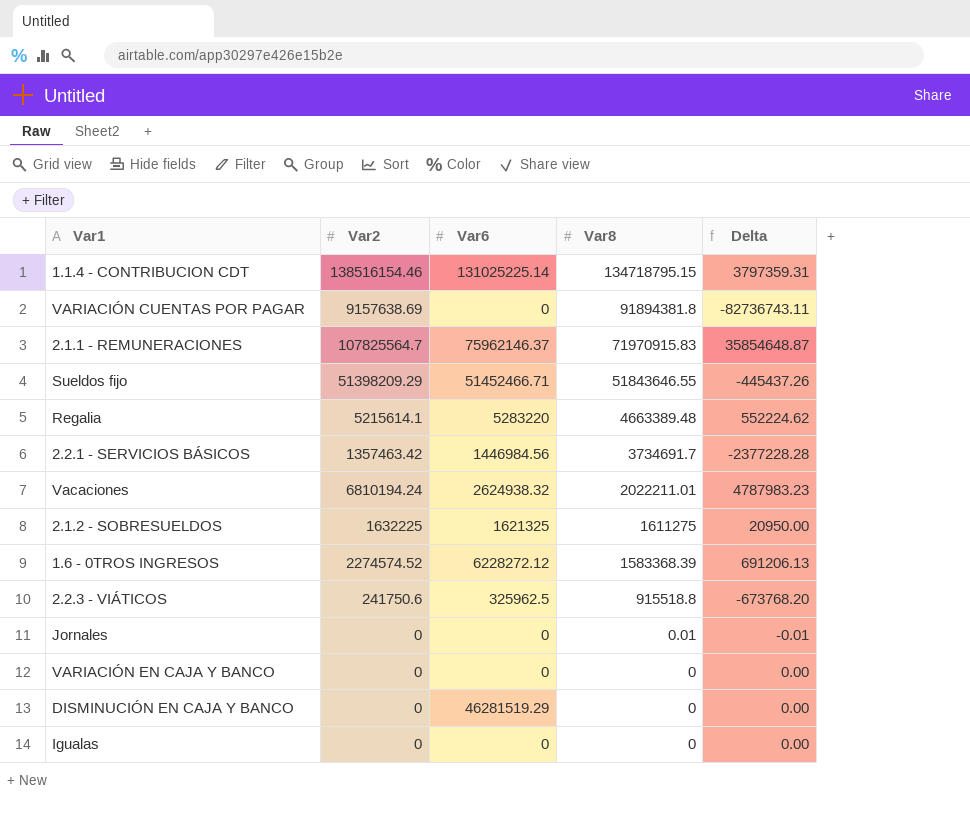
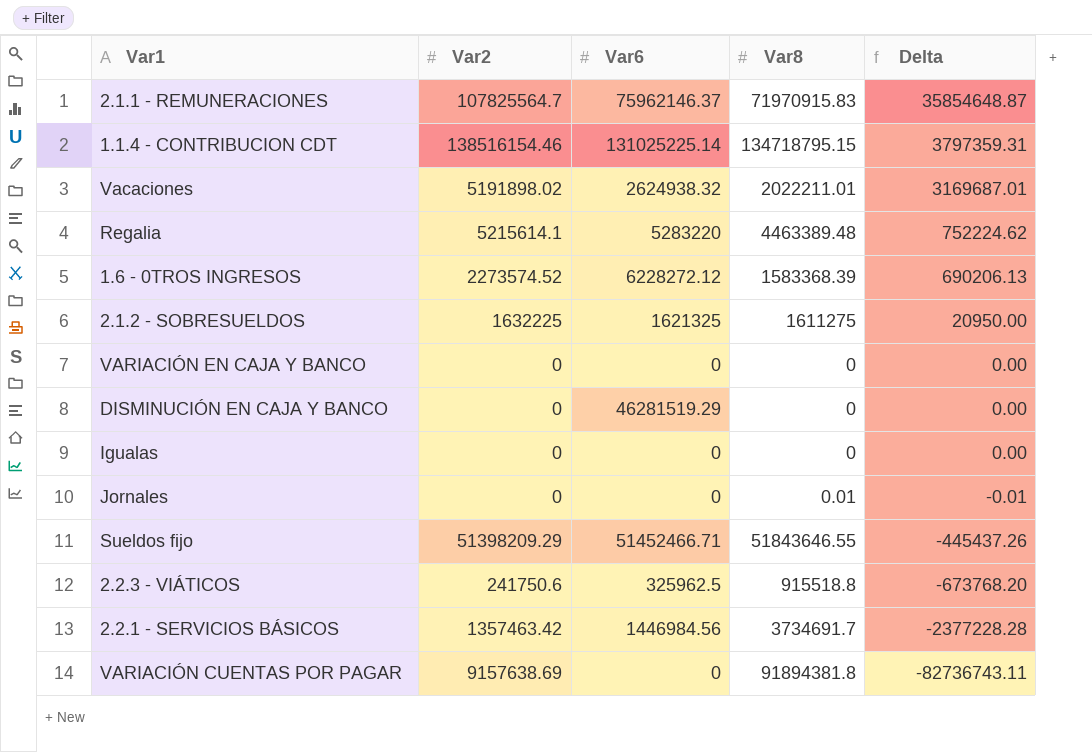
row order: Var8 descending -> Delta descending
Vacaciones | Var2: 6810194.24 -> 5191898.02
Vacaciones | Delta: 4787983.23 -> 3169687.01
Regalia | Var8: 4663389.48 -> 4463389.48
Regalia | Delta: 552224.62 -> 752224.62
1.6 - 0TROS INGRESOS | Var2: 2274574.52 -> 2273574.52
1.6 - 0TROS INGRESOS | Delta: 691206.13 -> 690206.13

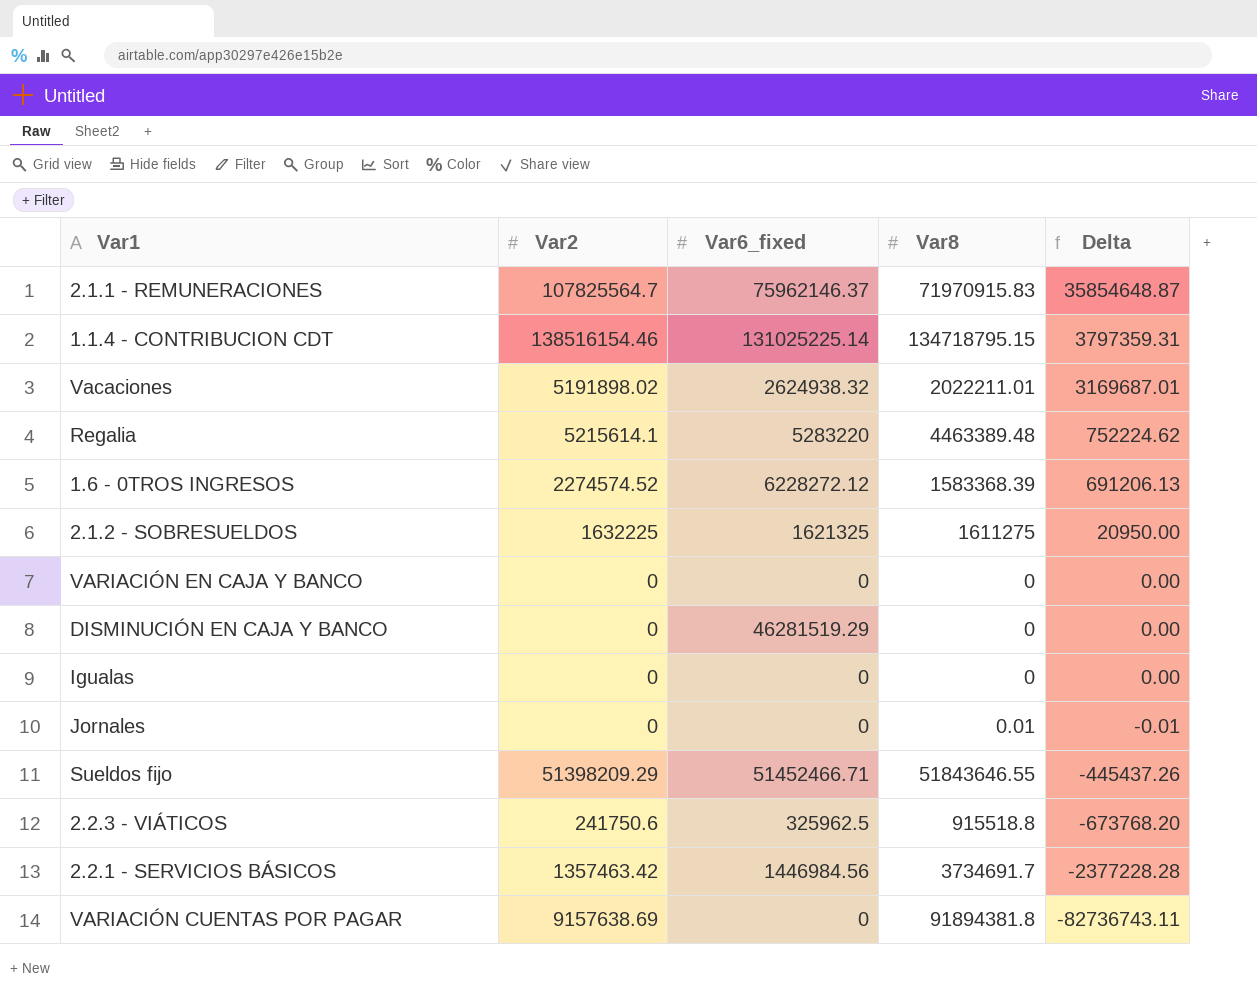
column name: Var6 -> Var6_fixed
1.6 - 0TROS INGRESOS | Var2: 2273574.52 -> 2274574.52
1.6 - 0TROS INGRESOS | Delta: 690206.13 -> 691206.13

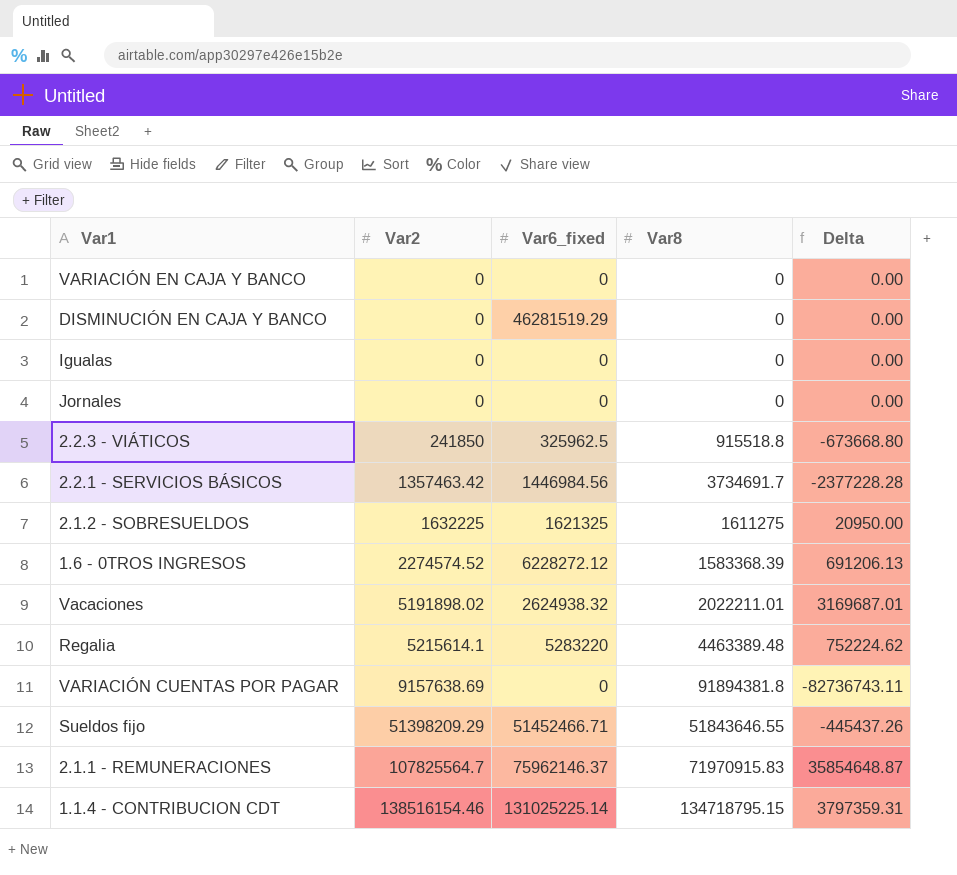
row order: Delta descending -> Var2 ascending
Jornales | Var8: 0.01 -> 0
Jornales | Delta: -0.01 -> 0.00
2.2.3 - VIÁTICOS | Var2: 241750.6 -> 241850
2.2.3 - VIÁTICOS | Delta: -673768.20 -> -673668.80

